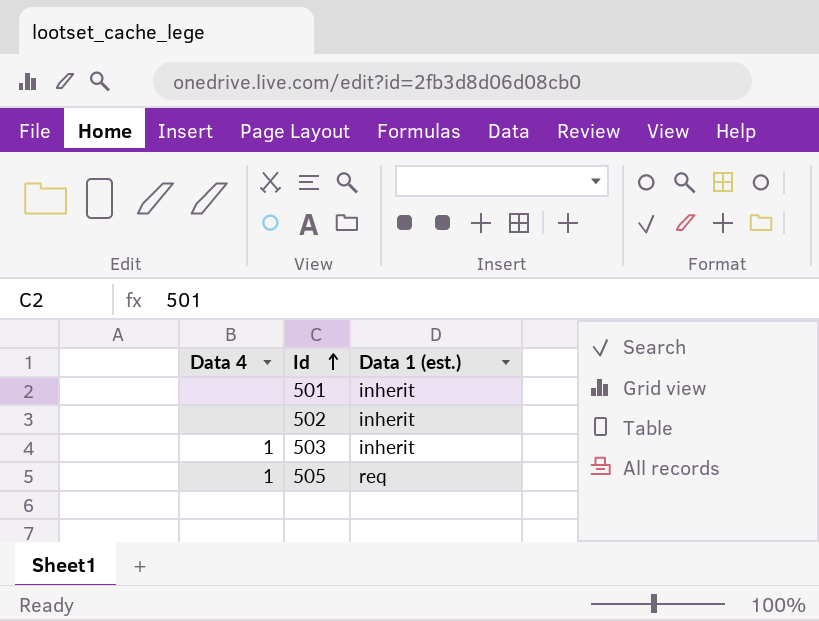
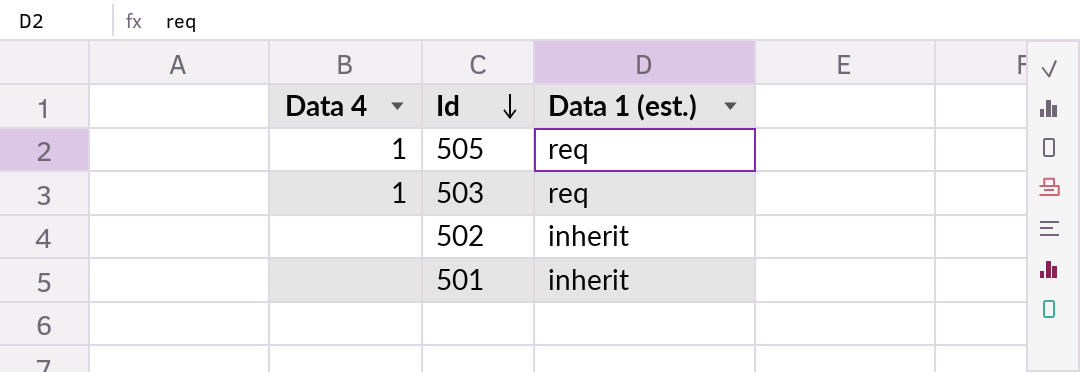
row order: Id ascending -> Id descending
503 | Data 1 (est.): inherit -> req

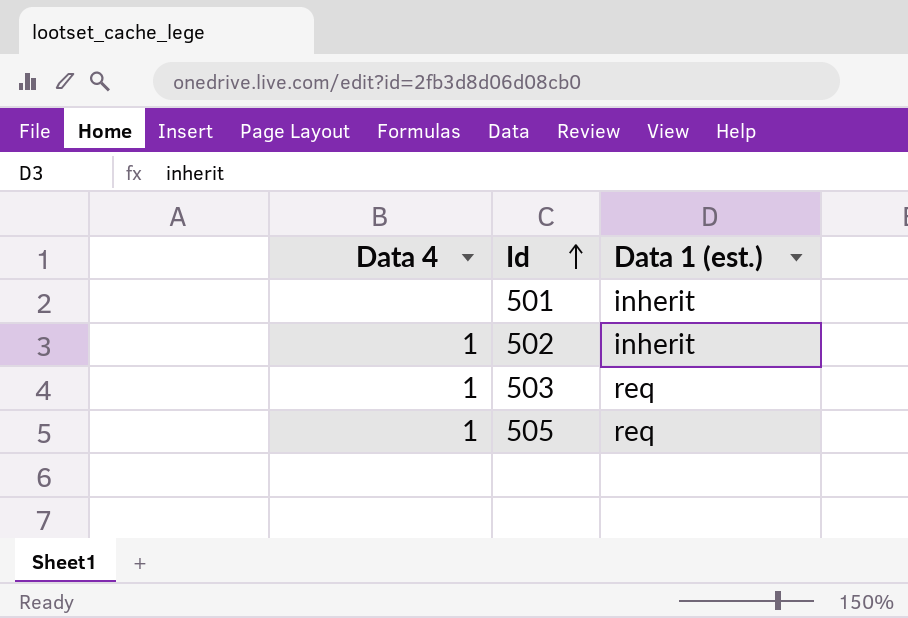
row order: Id descending -> Id ascending
502 | Data 4: none -> 1

